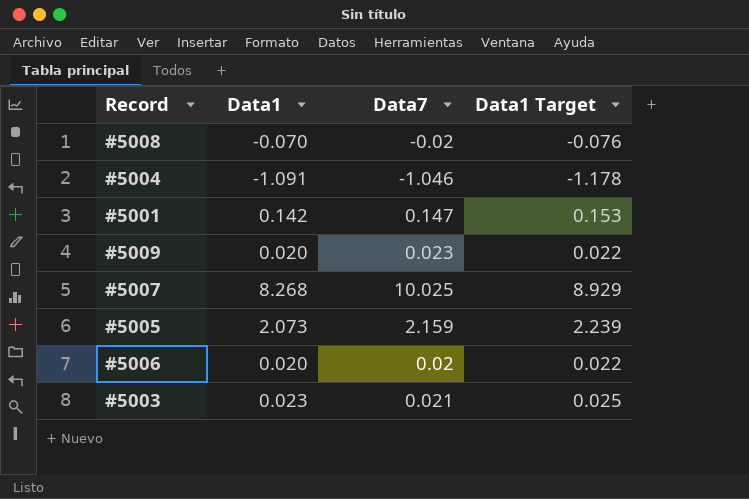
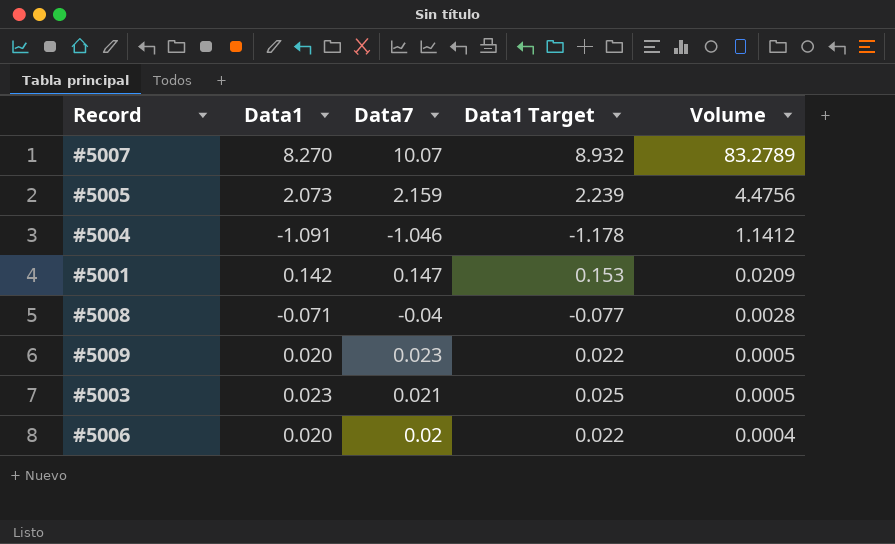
row order: none -> Volume descending
column Volume | formula: none -> [Data1] * [Data7]
#5007 | Data1: 8.268 -> 8.270
#5007 | Data7: 10.025 -> 10.07
#5007 | Data1 Target: 8.929 -> 8.932
#5008 | Data1: -0.070 -> -0.071
#5008 | Data7: -0.02 -> -0.04
#5008 | Data1 Target: -0.076 -> -0.077

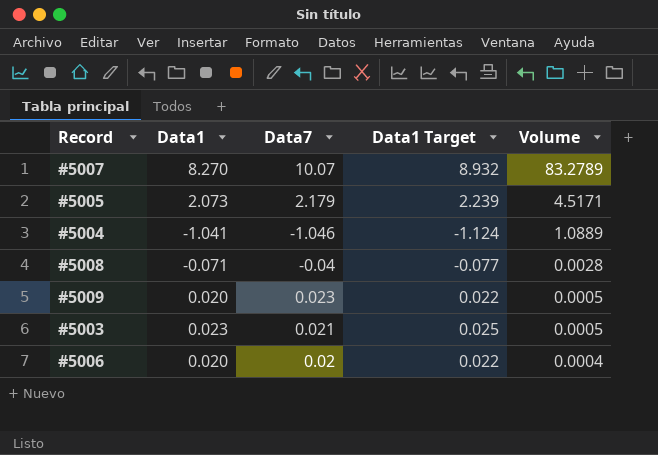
row #5001: 0.142 | 0.147 | 0.153 | 0.0209 -> none
#5005 | Data7: 2.159 -> 2.179
#5005 | Volume: 4.4756 -> 4.5171
#5004 | Data1: -1.091 -> -1.041
#5004 | Data1 Target: -1.178 -> -1.124
#5004 | Volume: 1.1412 -> 1.0889

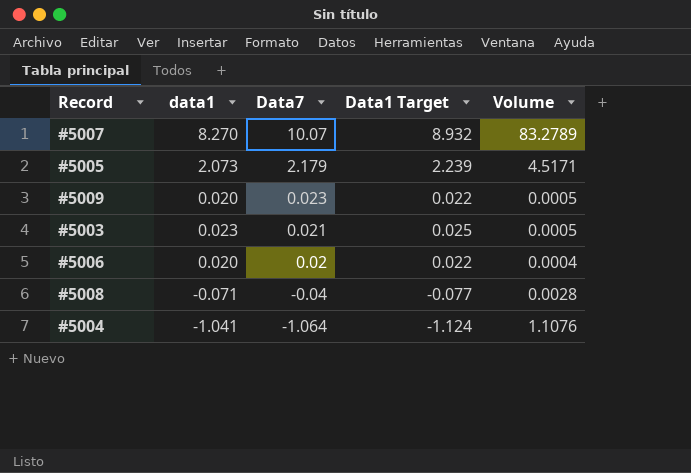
row order: Volume descending -> Data7 descending
column name: Data1 -> data1
#5004 | Data7: -1.046 -> -1.064
#5004 | Volume: 1.0889 -> 1.1076

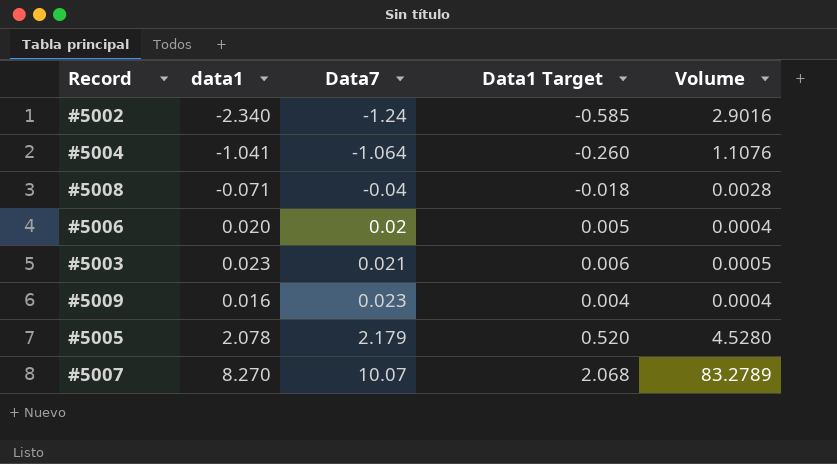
row order: Data7 descending -> Data7 ascending
column Data1 Target | formula: [data1] * 1.08 -> [data1] * 0.25
row #5002: none -> -2.340 | -1.24 | -0.585 | 2.9016
#5009 | data1: 0.020 -> 0.016
#5009 | Volume: 0.0005 -> 0.0004
#5005 | data1: 2.073 -> 2.078
#5005 | Volume: 4.5171 -> 4.5280

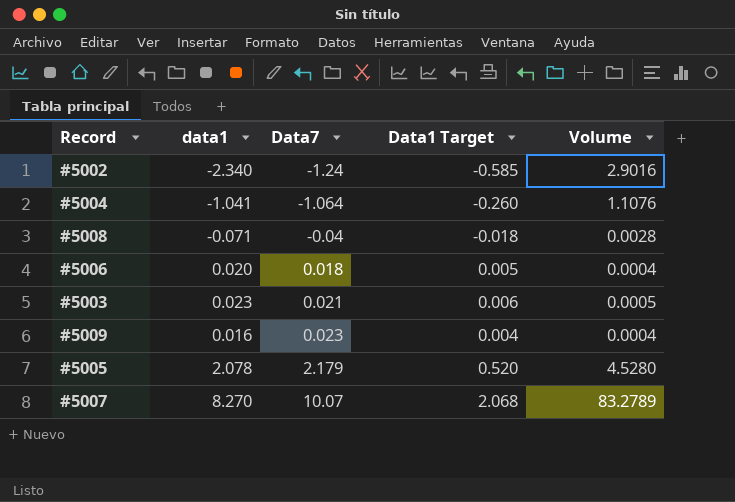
#5006 | Data7: 0.02 -> 0.018

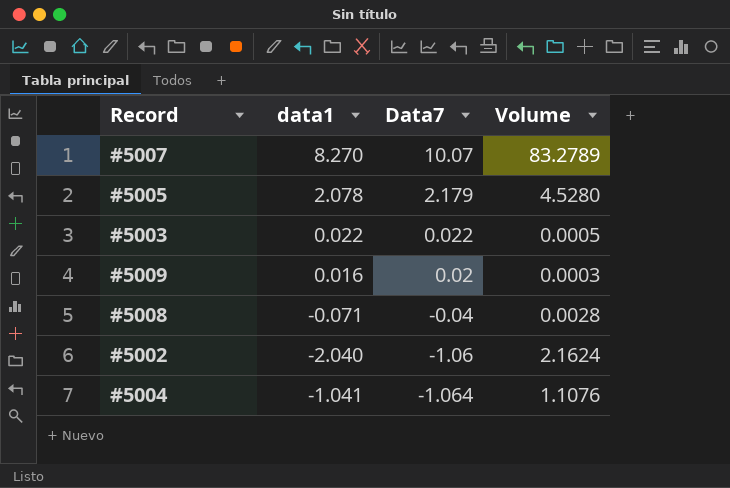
row order: Data7 ascending -> Data7 descending
column Data1 Target | formula: [data1] * 0.25 -> none
row #5006: 0.020 | 0.018 | 0.005 | 0.0004 -> none
#5003 | data1: 0.023 -> 0.022
#5003 | Data7: 0.021 -> 0.022
#5009 | Data7: 0.023 -> 0.02
#5009 | Volume: 0.0004 -> 0.0003
#5002 | data1: -2.340 -> -2.040
#5002 | Data7: -1.24 -> -1.06
#5002 | Volume: 2.9016 -> 2.1624

